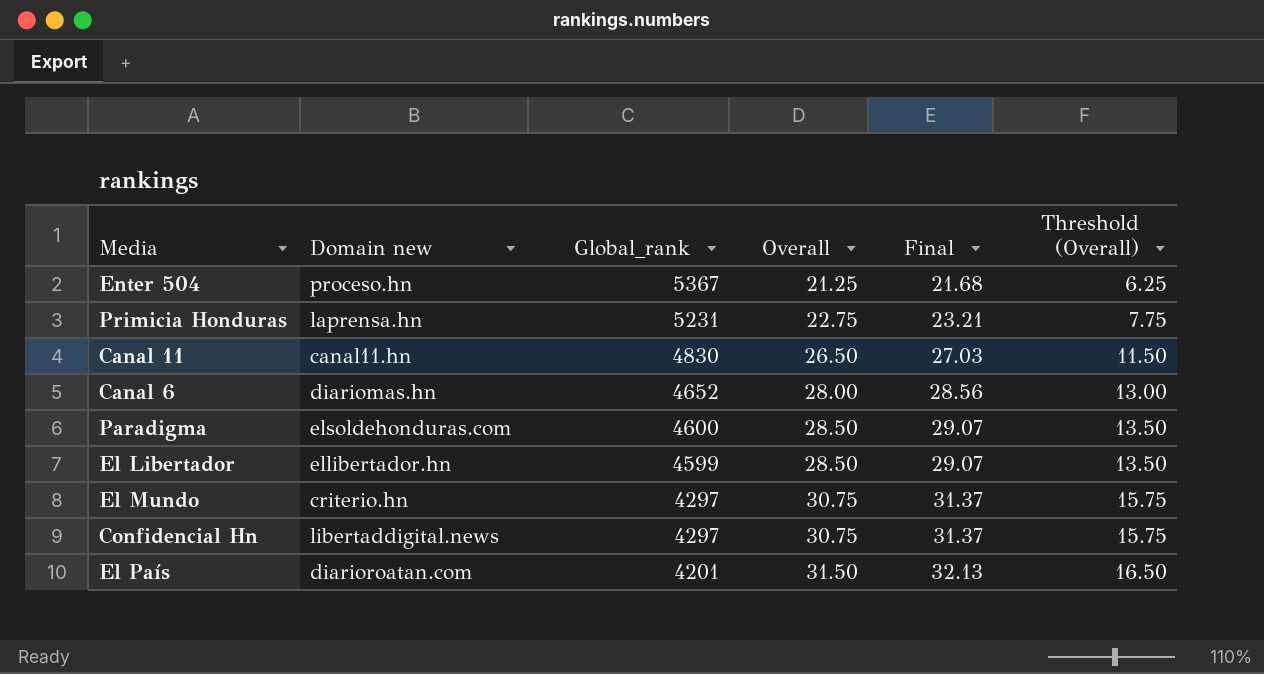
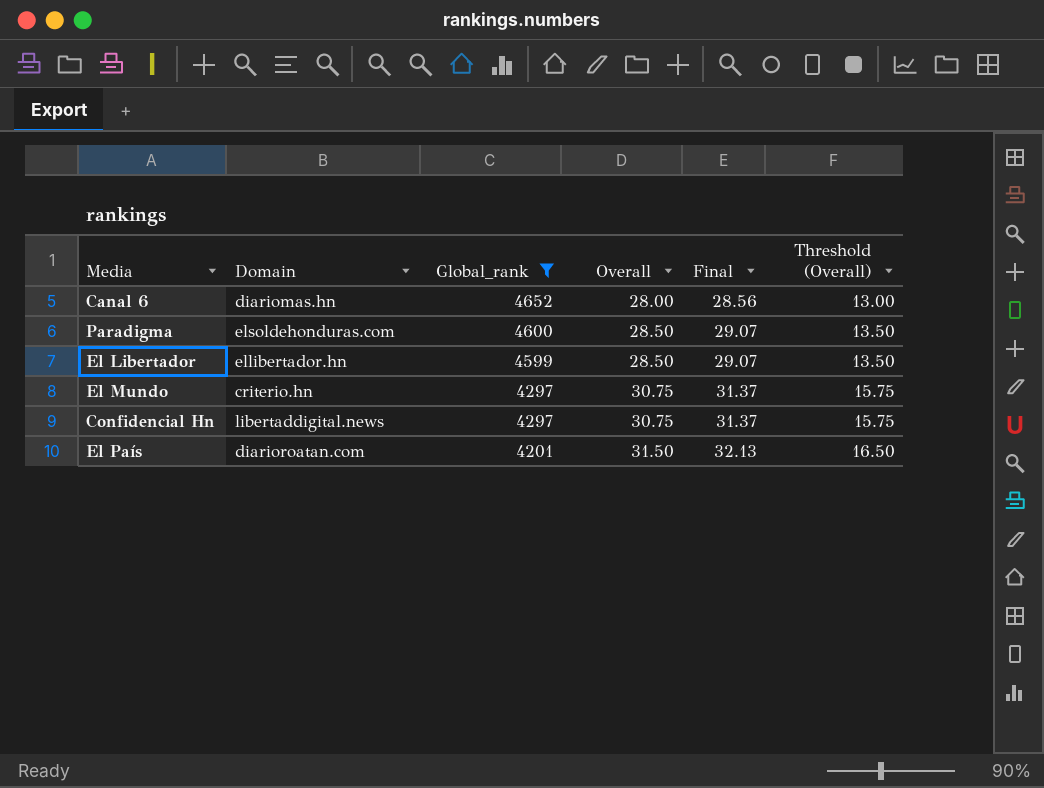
filter: none -> Global_rank <= 4652
column name: Domain new -> Domain

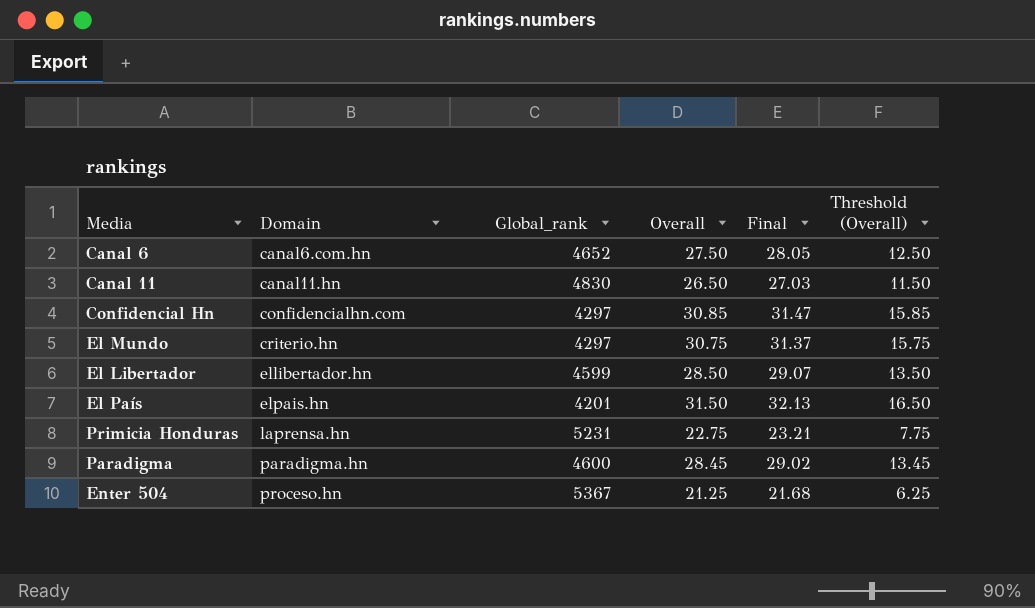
filter: Global_rank <= 4652 -> none
row order: Global_rank descending -> Domain ascending
Canal 6 | Domain: diariomas.hn -> canal6.com.hn
Canal 6 | Overall: 28.00 -> 27.50
Canal 6 | Final: 28.56 -> 28.05
Canal 6 | Threshold (Overall): 13.00 -> 12.50
Confidencial Hn | Domain: libertaddigital.news -> confidencialhn.com
Confidencial Hn | Overall: 30.75 -> 30.85
Confidencial Hn | Final: 31.37 -> 31.47
Confidencial Hn | Threshold (Overall): 15.75 -> 15.85
El País | Domain: diarioroatan.com -> elpais.hn
Paradigma | Domain: elsoldehonduras.com -> paradigma.hn
Paradigma | Overall: 28.50 -> 28.45
Paradigma | Final: 29.07 -> 29.02
Paradigma | Threshold (Overall): 13.50 -> 13.45

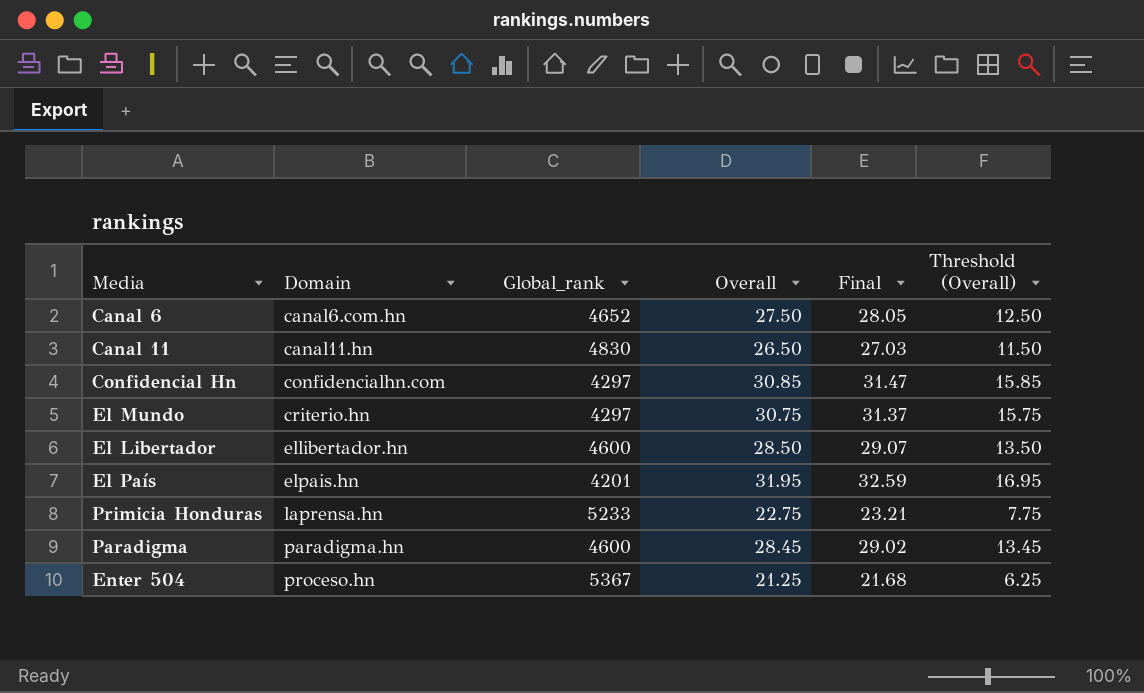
El Libertador | Global_rank: 4599 -> 4600
El País | Overall: 31.50 -> 31.95
El País | Final: 32.13 -> 32.59
El País | Threshold (Overall): 16.50 -> 16.95
Primicia Honduras | Global_rank: 5231 -> 5233

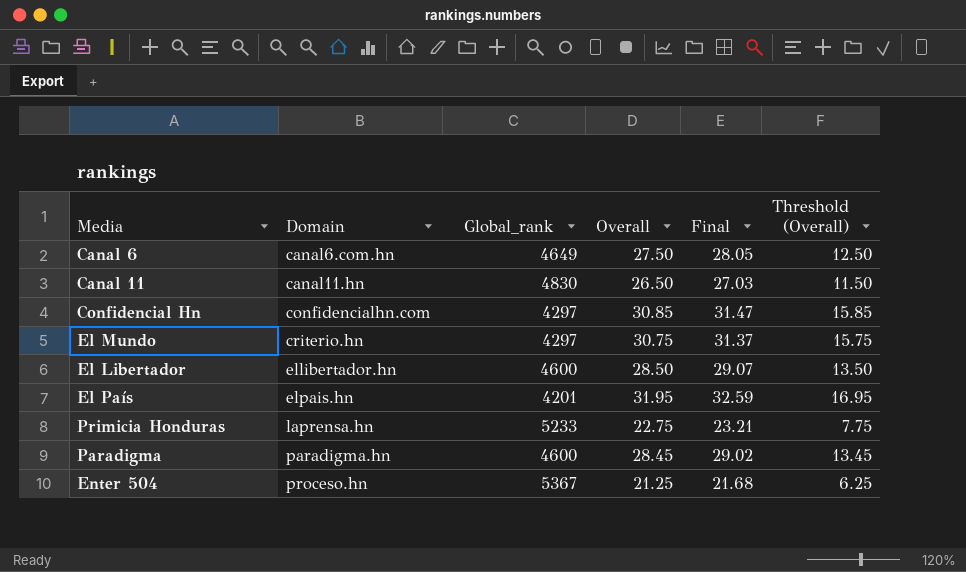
Canal 6 | Global_rank: 4652 -> 4649

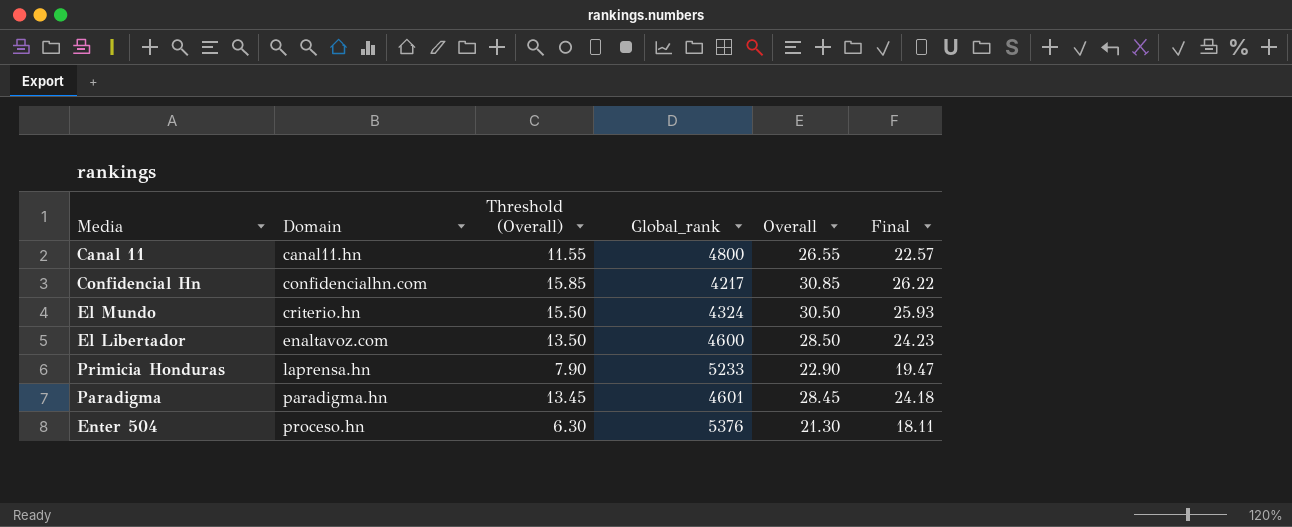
column Threshold (Overall) | position: 6 -> 3
column Final | formula: [Overall] * 1.02 -> [Overall] * 0.85
row Canal 6: canal6.com.hn | 4649 | 27.50 | 28.05 | 12.50 -> none
row El País: elpais.hn | 4201 | 31.95 | 32.59 | 16.95 -> none
Canal 11 | Threshold (Overall): 11.50 -> 11.55
Canal 11 | Global_rank: 4830 -> 4800
Canal 11 | Overall: 26.50 -> 26.55
Confidencial Hn | Global_rank: 4297 -> 4217
El Mundo | Threshold (Overall): 15.75 -> 15.50
El Mundo | Global_rank: 4297 -> 4324
El Mundo | Overall: 30.75 -> 30.50
El Libertador | Domain: ellibertador.hn -> enaltavoz.com
Primicia Honduras | Threshold (Overall): 7.75 -> 7.90
Primicia Honduras | Overall: 22.75 -> 22.90
Paradigma | Global_rank: 4600 -> 4601
Enter 504 | Threshold (Overall): 6.25 -> 6.30
Enter 504 | Global_rank: 5367 -> 5376
Enter 504 | Overall: 21.25 -> 21.30

